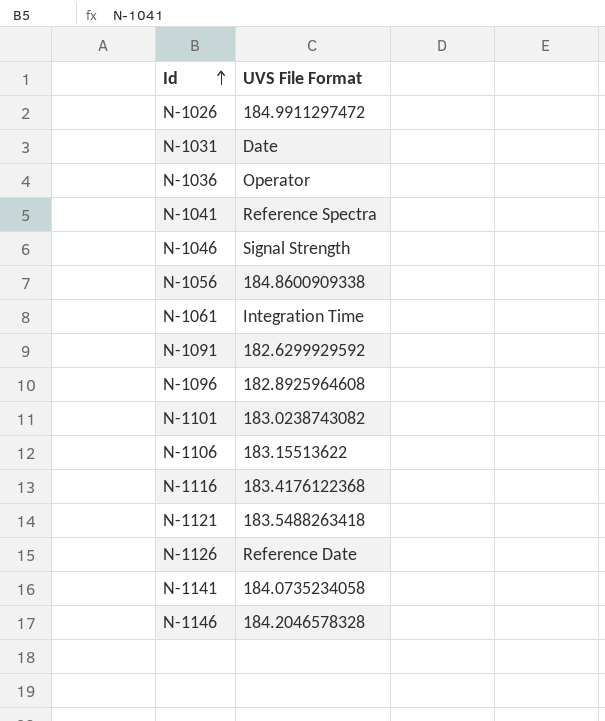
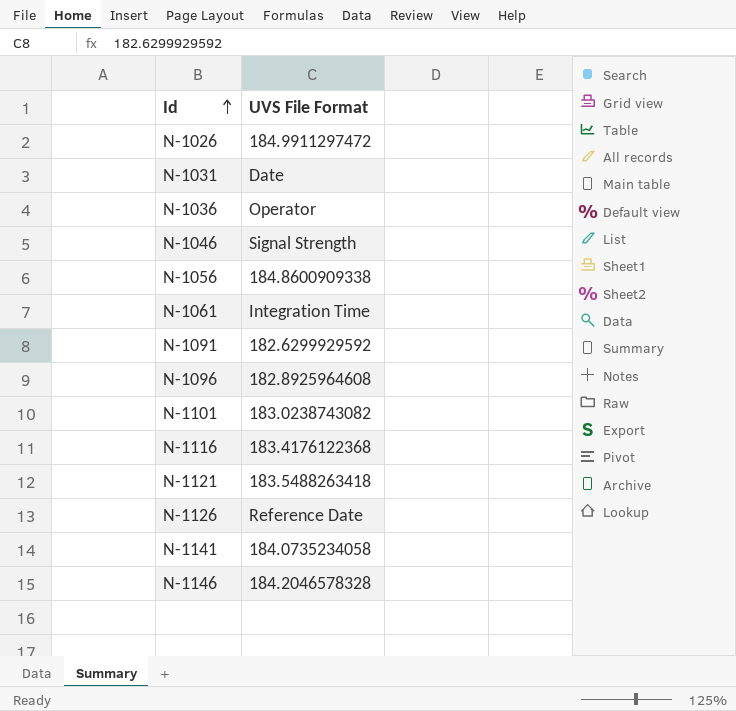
row N-1041: Reference Spectra -> none
row N-1106: 183.15513622 -> none

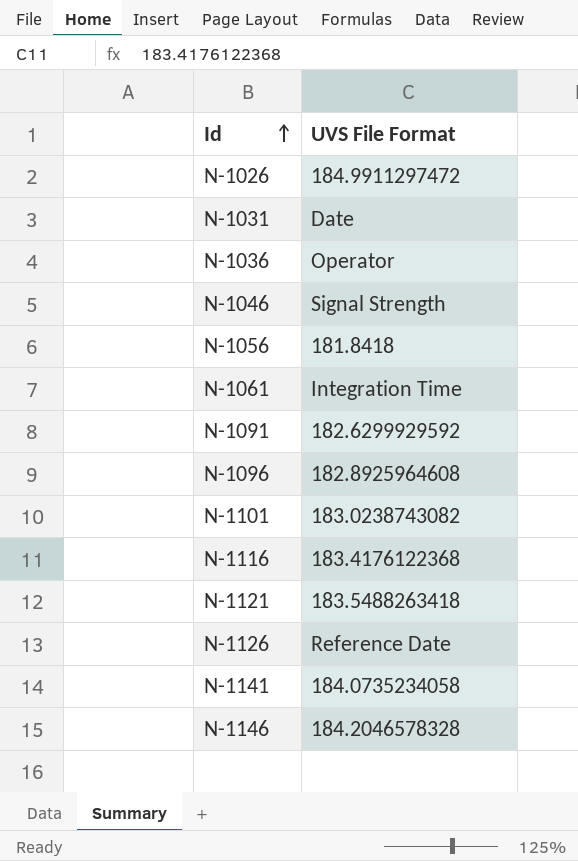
N-1056 | UVS File Format: 184.8600909338 -> 181.8418

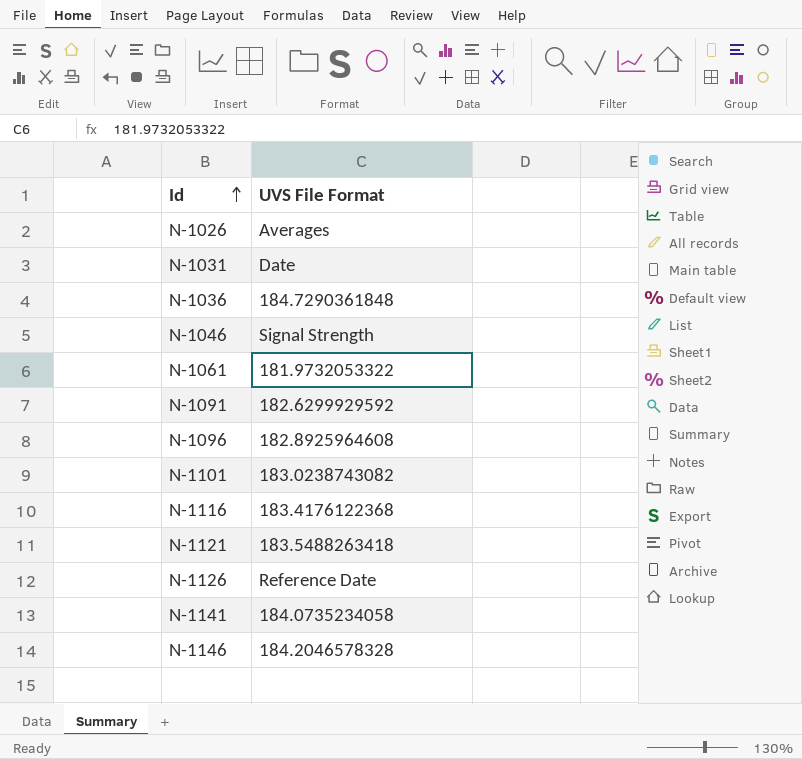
row N-1056: 181.8418 -> none
N-1026 | UVS File Format: 184.9911297472 -> Averages
N-1036 | UVS File Format: Operator -> 184.7290361848
N-1061 | UVS File Format: Integration Time -> 181.9732053322

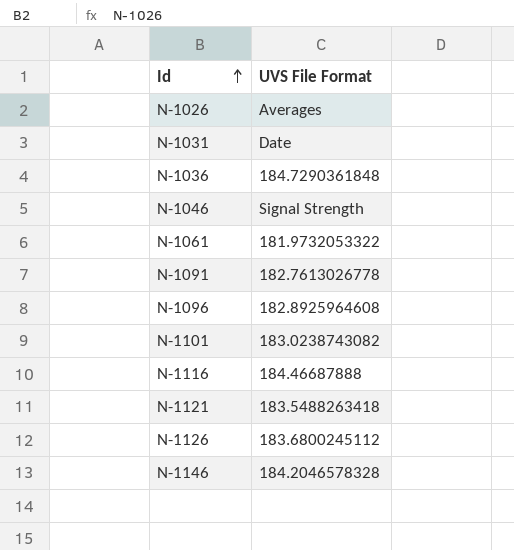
row N-1141: 184.0735234058 -> none
N-1091 | UVS File Format: 182.6299929592 -> 182.7613026778
N-1116 | UVS File Format: 183.4176122368 -> 184.46687888
N-1126 | UVS File Format: Reference Date -> 183.6800245112

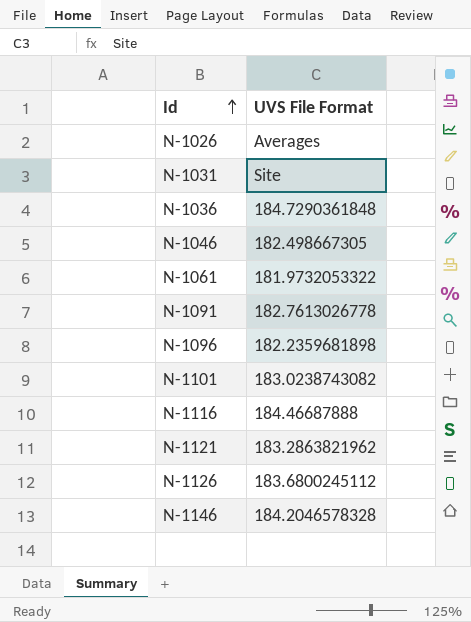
N-1031 | UVS File Format: Date -> Site
N-1046 | UVS File Format: Signal Strength -> 182.498667305
N-1096 | UVS File Format: 182.8925964608 -> 182.2359681898
N-1121 | UVS File Format: 183.5488263418 -> 183.2863821962

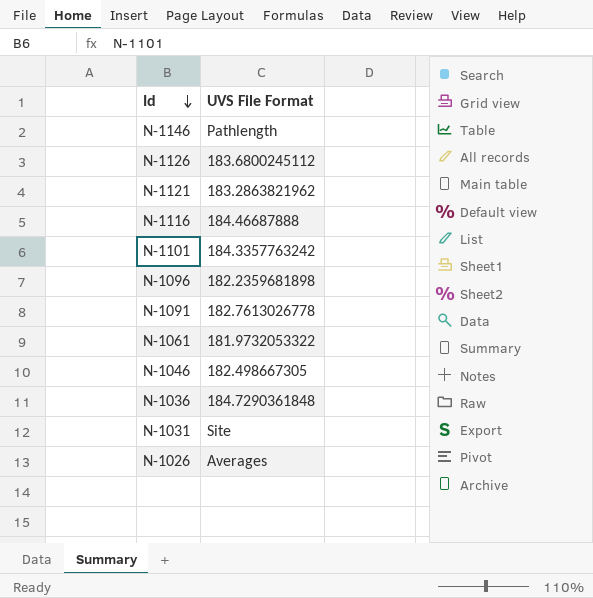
row order: Id ascending -> Id descending
N-1146 | UVS File Format: 184.2046578328 -> Pathlength
N-1101 | UVS File Format: 183.0238743082 -> 184.3357763242

